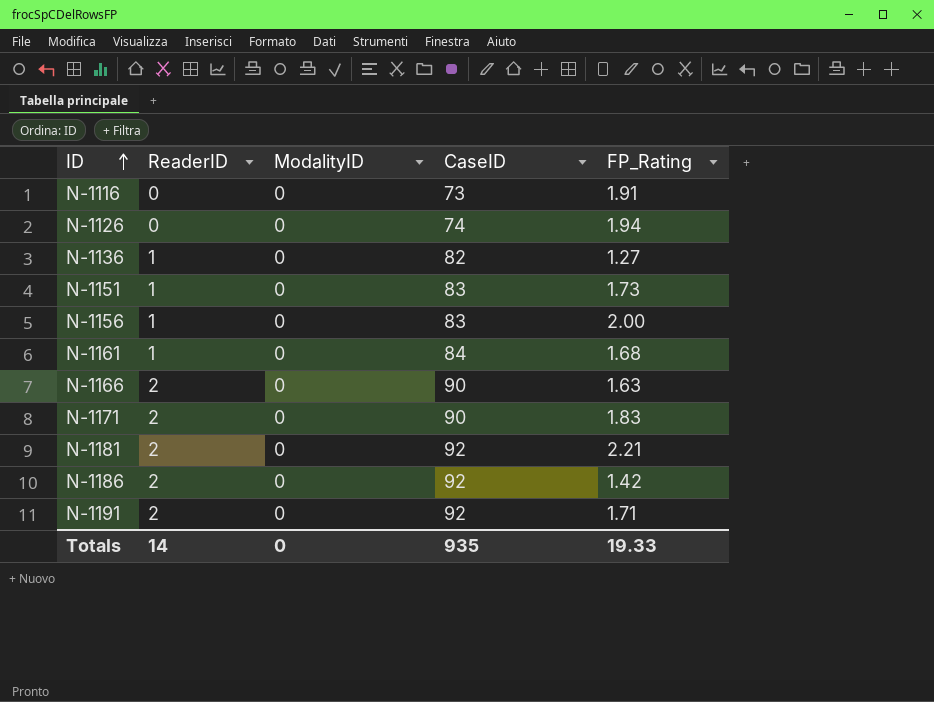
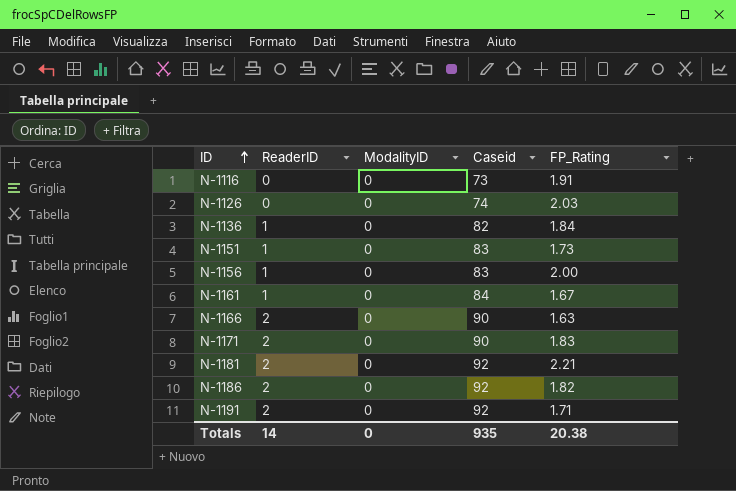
column name: CaseID -> Caseid
N-1126 | FP_Rating: 1.94 -> 2.03
N-1136 | FP_Rating: 1.27 -> 1.84
N-1161 | FP_Rating: 1.68 -> 1.67
N-1186 | FP_Rating: 1.42 -> 1.82
Totals | FP_Rating: 19.33 -> 20.38

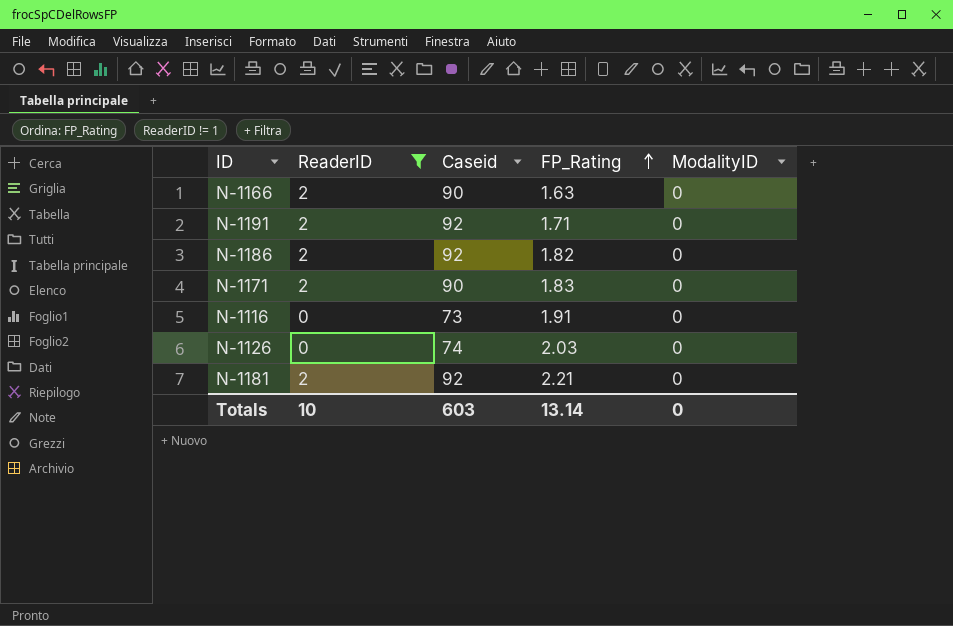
filter: none -> ReaderID != 1
row order: ID ascending -> FP_Rating ascending
column ModalityID | position: 3 -> 5
Totals | ReaderID: 14 -> 10
Totals | Caseid: 935 -> 603
Totals | FP_Rating: 20.38 -> 13.14

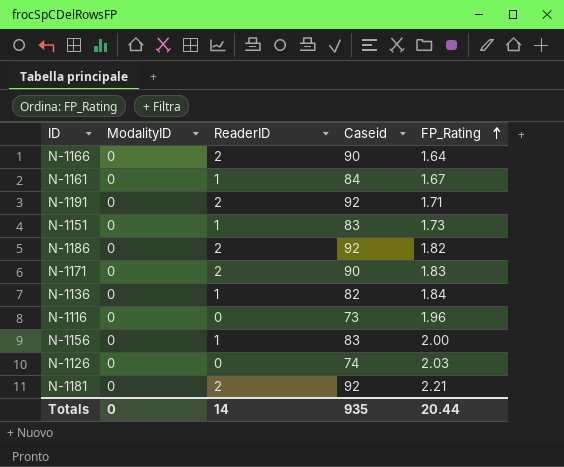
filter: ReaderID != 1 -> none
column ModalityID | position: 5 -> 2
N-1166 | FP_Rating: 1.63 -> 1.64
N-1116 | FP_Rating: 1.91 -> 1.96
Totals | ReaderID: 10 -> 14
Totals | Caseid: 603 -> 935
Totals | FP_Rating: 13.14 -> 20.44

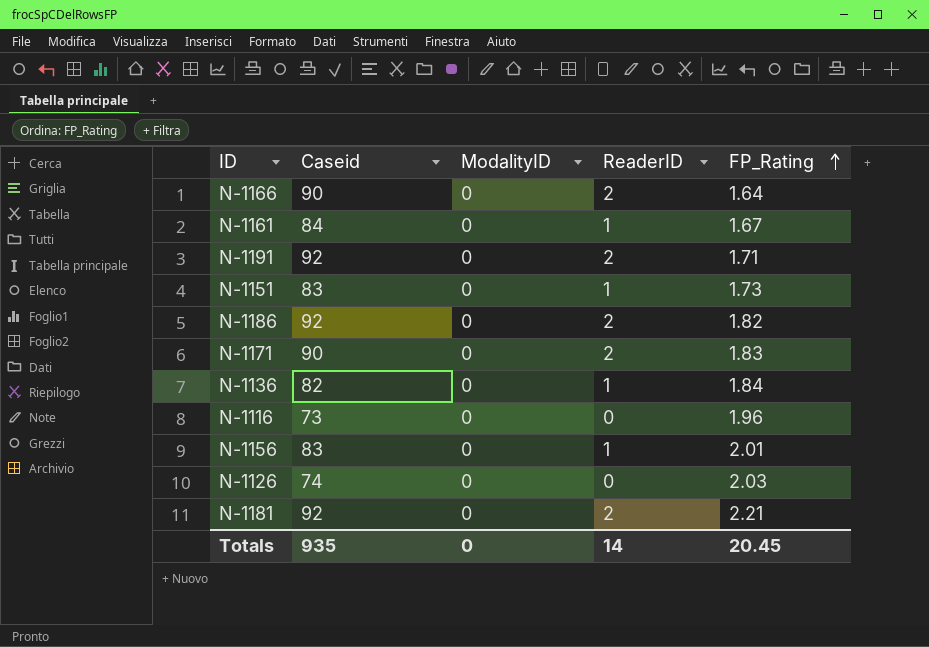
column Caseid | position: 4 -> 2
N-1156 | FP_Rating: 2.00 -> 2.01
Totals | FP_Rating: 20.44 -> 20.45

